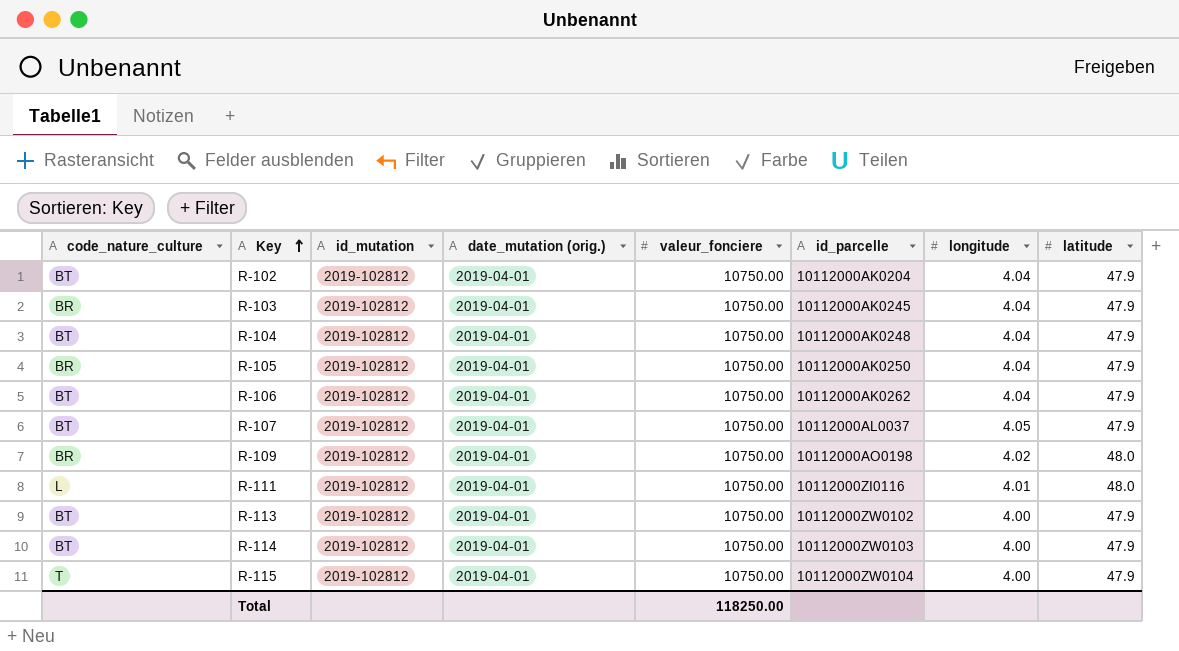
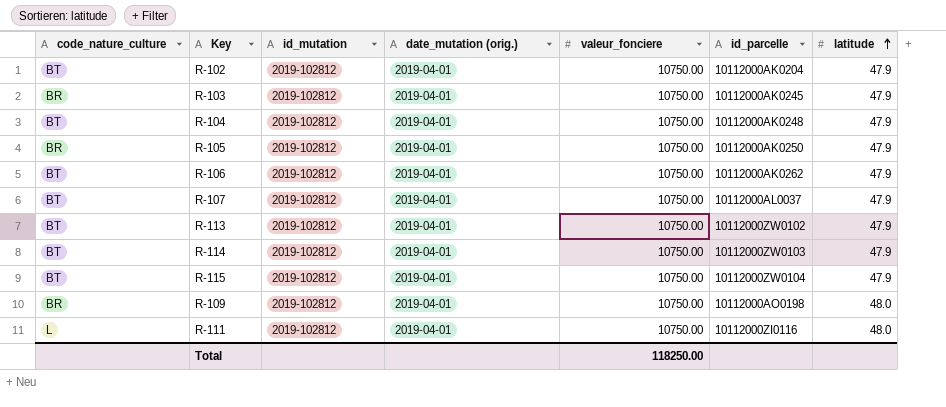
row order: Key ascending -> latitude ascending
column longitude | position: 7 -> none
R-115 | code_nature_culture: T -> BT

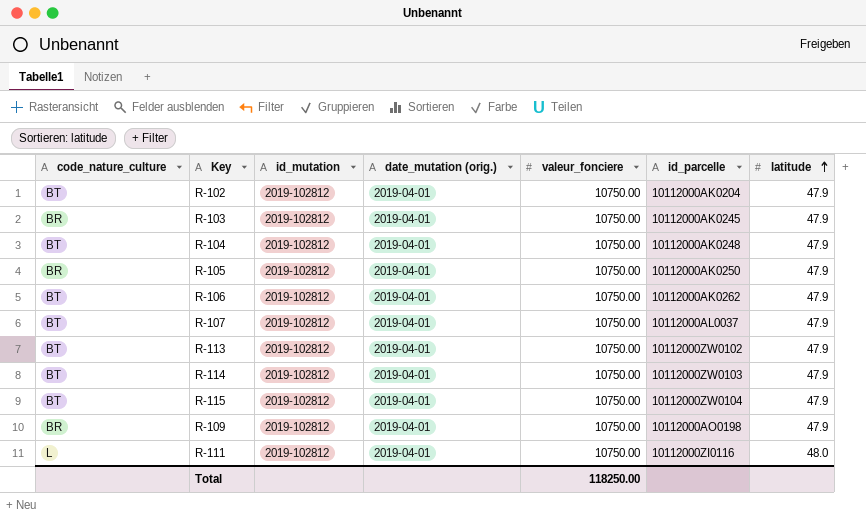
R-109 | latitude: 48.0 -> 47.9

